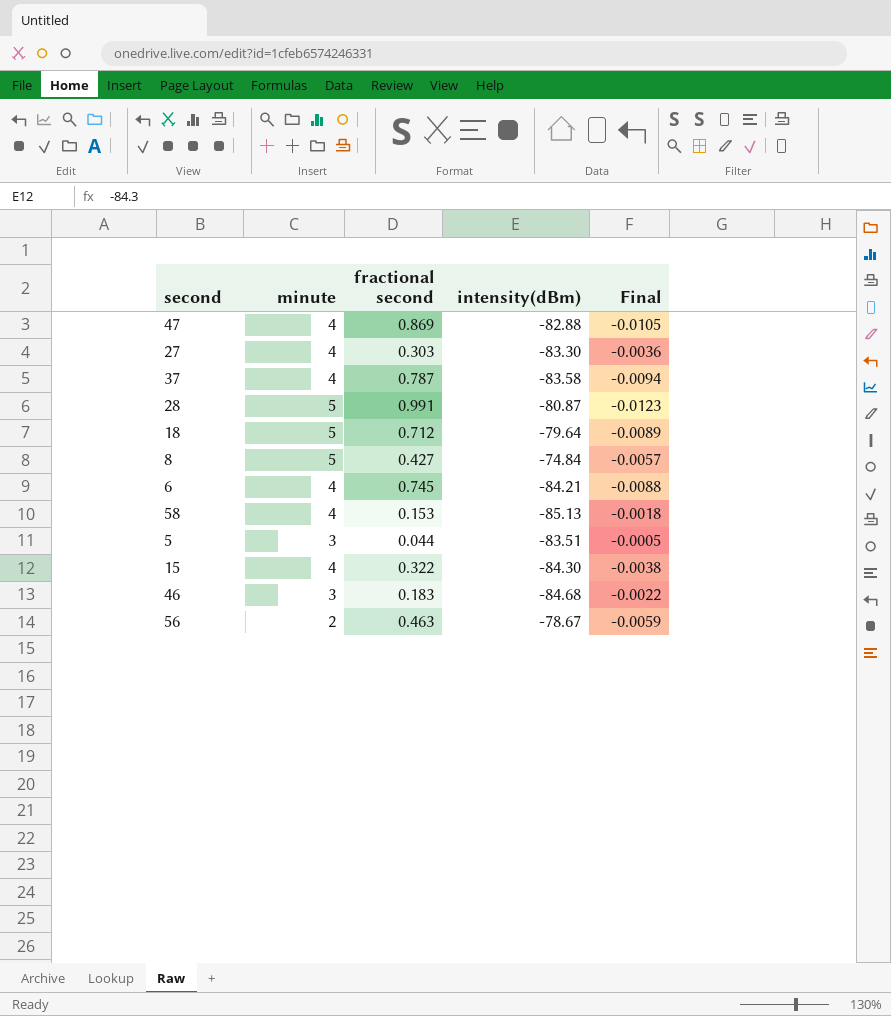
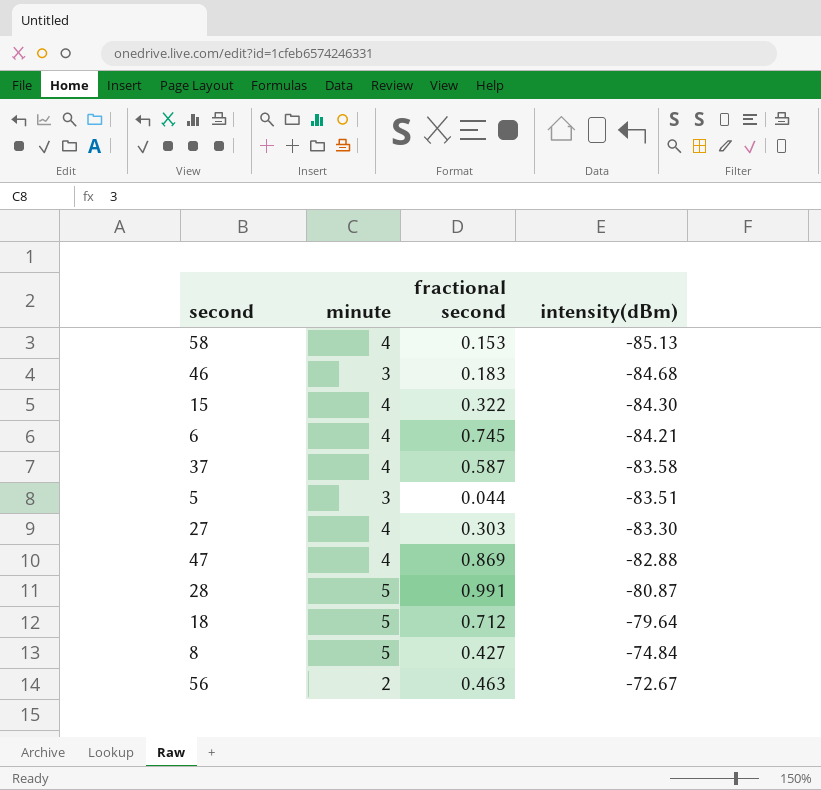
row order: none -> intensity(dBm) ascending
column Final | formula: [fractional second] / [intensity(dBm)] -> none
37 | fractional second: 0.787 -> 0.587
56 | intensity(dBm): -78.67 -> -72.67

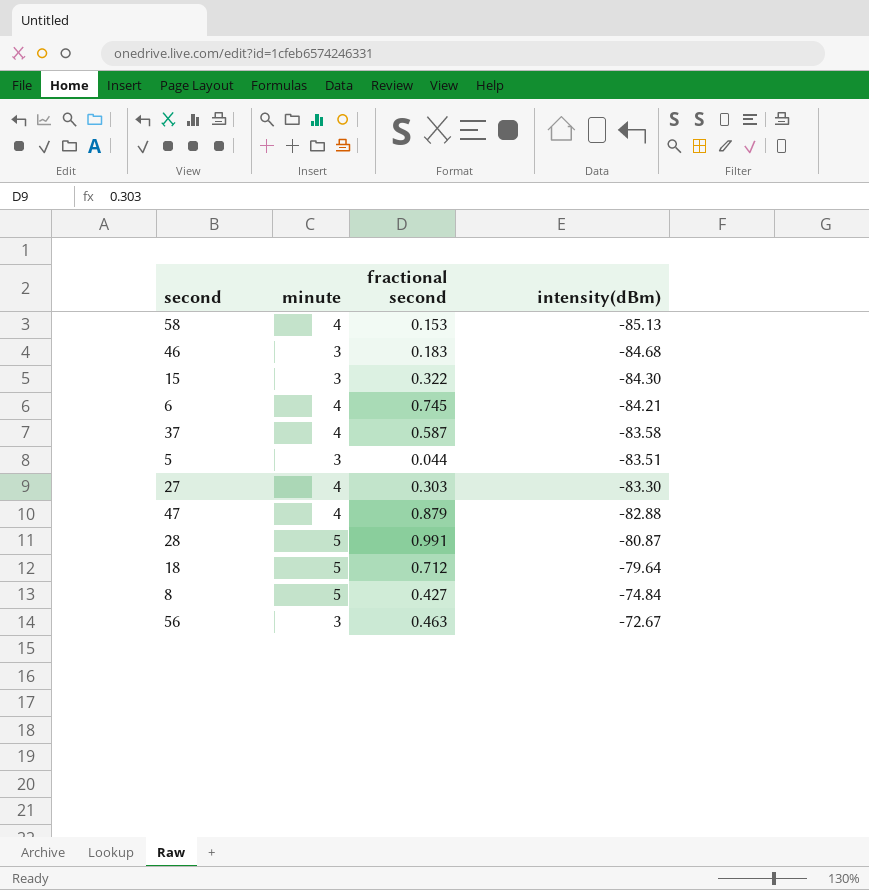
15 | minute: 4 -> 3
47 | fractional second: 0.869 -> 0.879
56 | minute: 2 -> 3

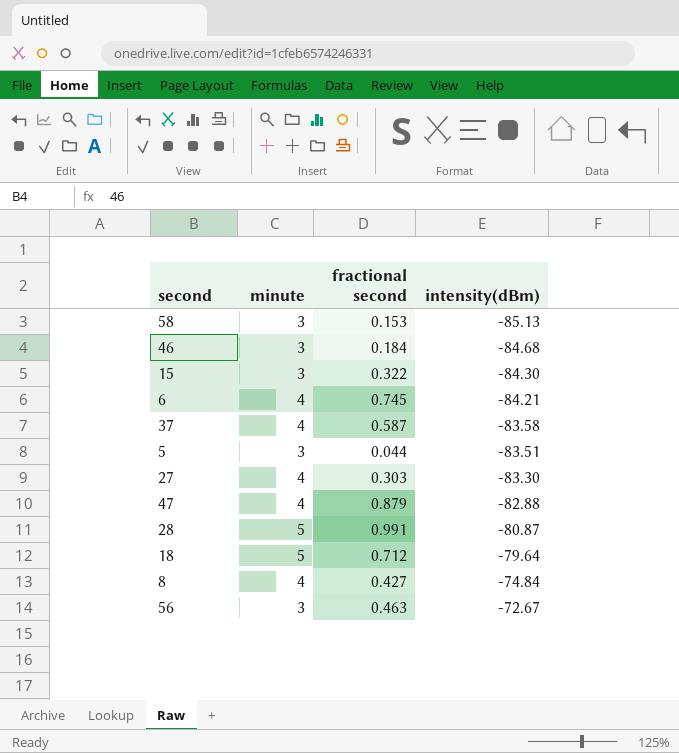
58 | minute: 4 -> 3
46 | fractional second: 0.183 -> 0.184
8 | minute: 5 -> 4

